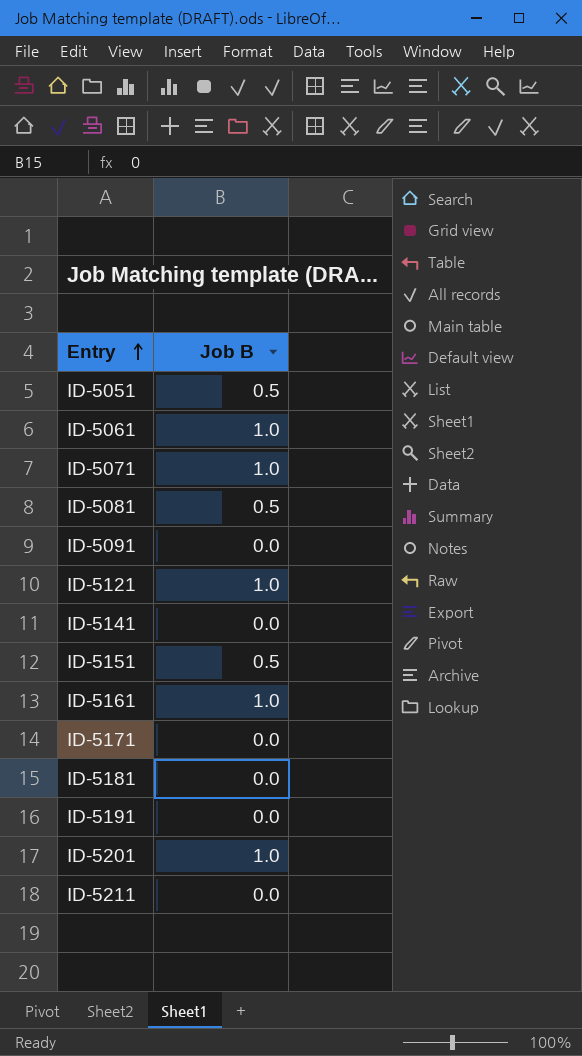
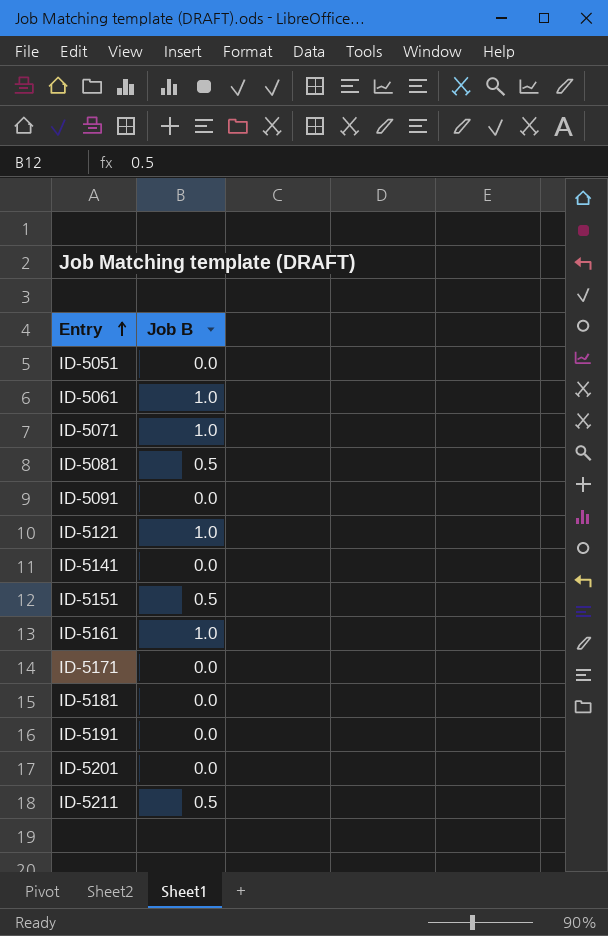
ID-5051 | Job B: 0.5 -> 0.0
ID-5201 | Job B: 1.0 -> 0.0
ID-5211 | Job B: 0.0 -> 0.5

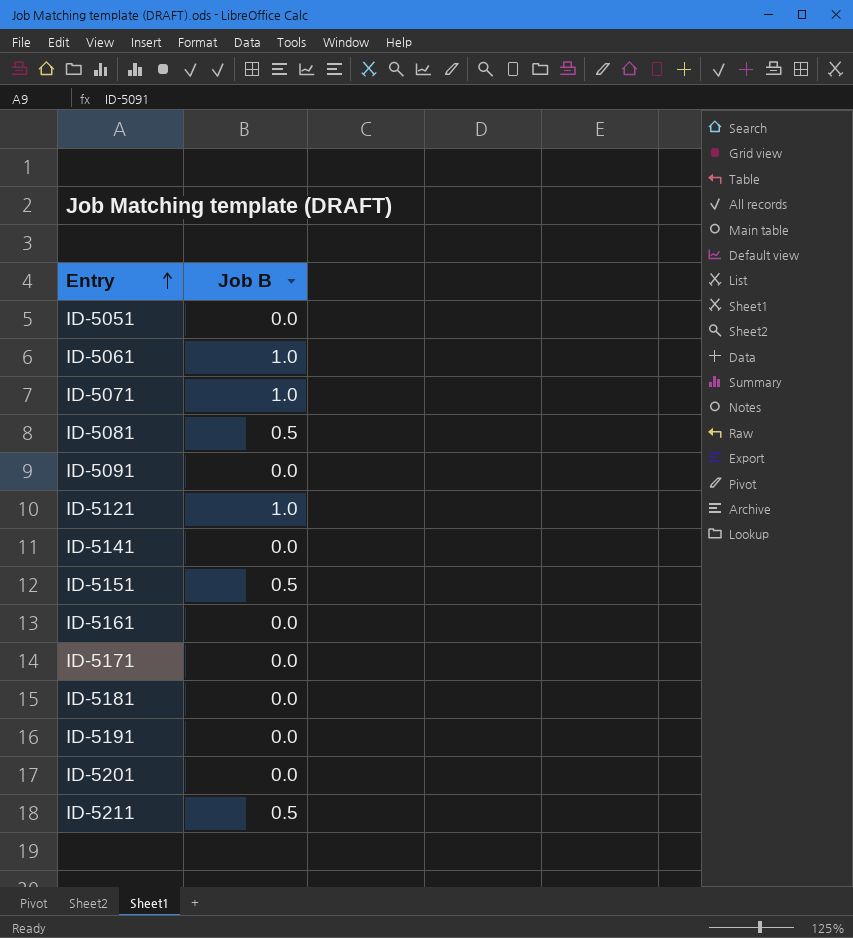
ID-5161 | Job B: 1.0 -> 0.0

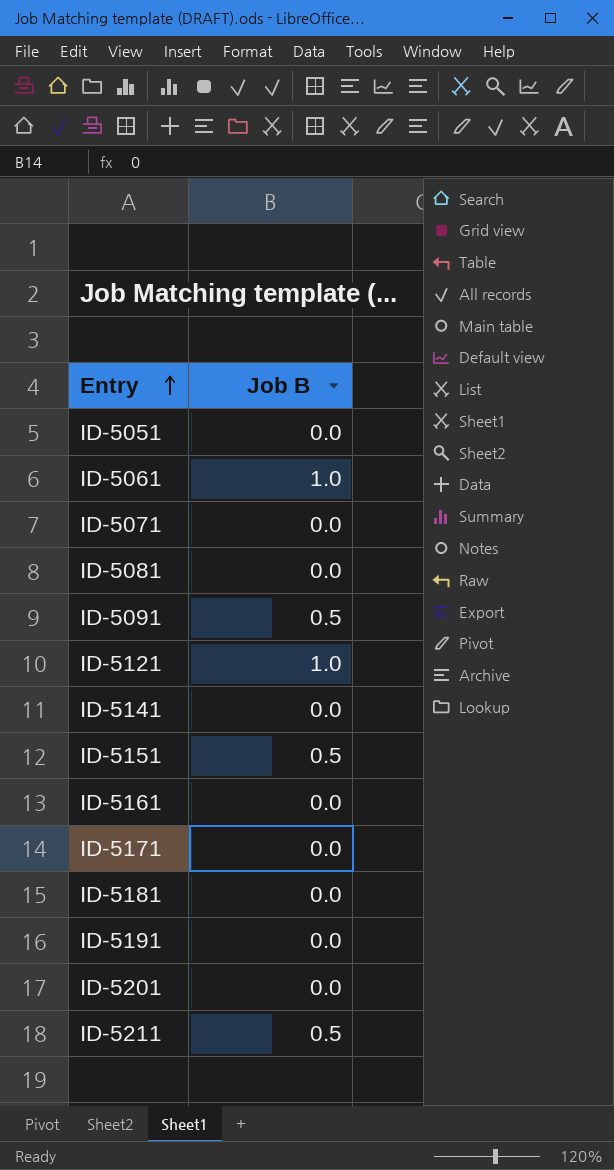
ID-5071 | Job B: 1.0 -> 0.0
ID-5081 | Job B: 0.5 -> 0.0
ID-5091 | Job B: 0.0 -> 0.5

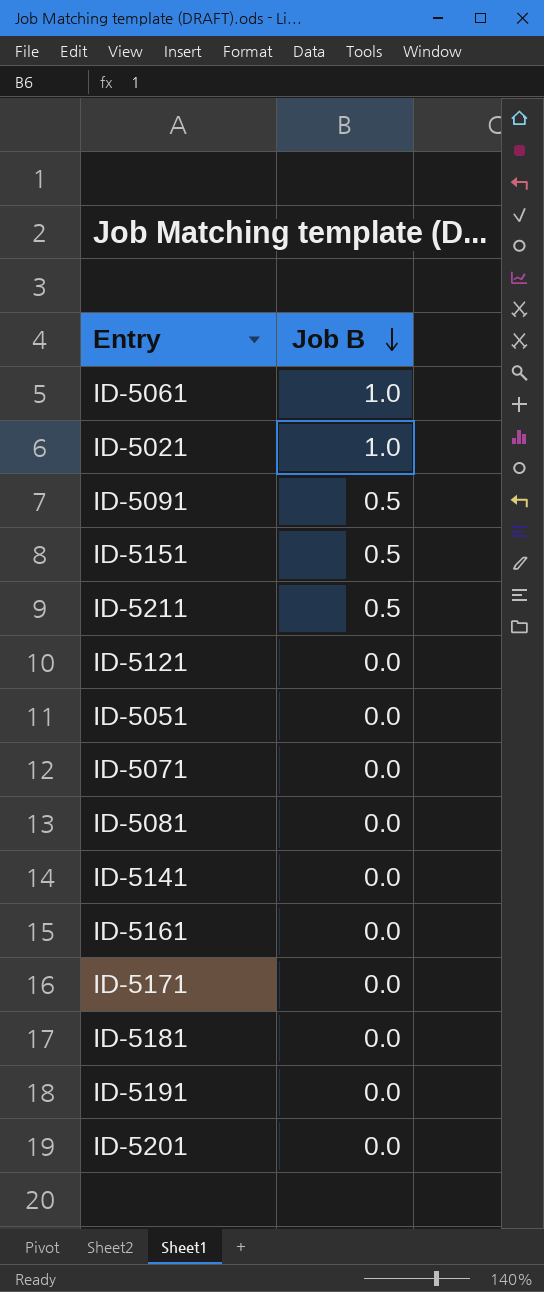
row order: Entry ascending -> Job B descending
row ID-5021: none -> 1.0
ID-5121 | Job B: 1.0 -> 0.0

